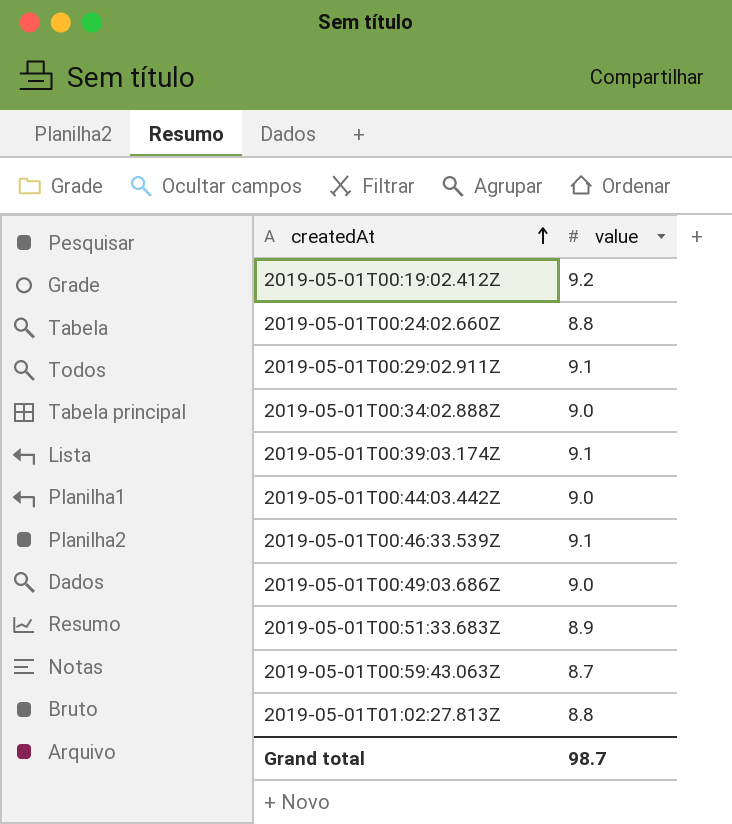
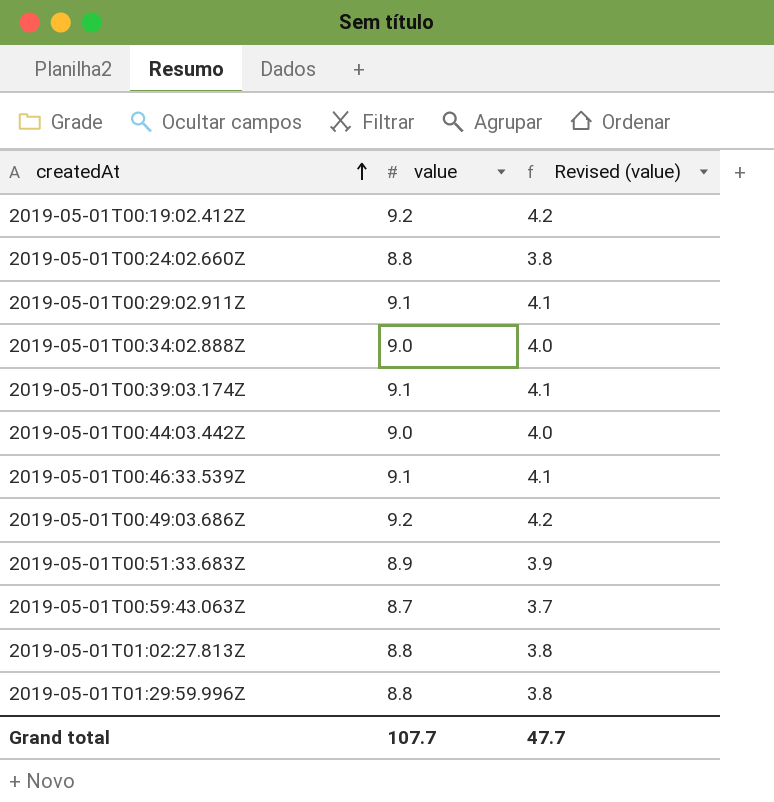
column Revised (value) | formula: none -> [value] - 5
2019-05-01T00:49:03.686Z | value: 9.0 -> 9.2
row 2019-05-01T01:29:59.996Z: none -> 8.8 | 3.8
Grand total | value: 98.7 -> 107.7

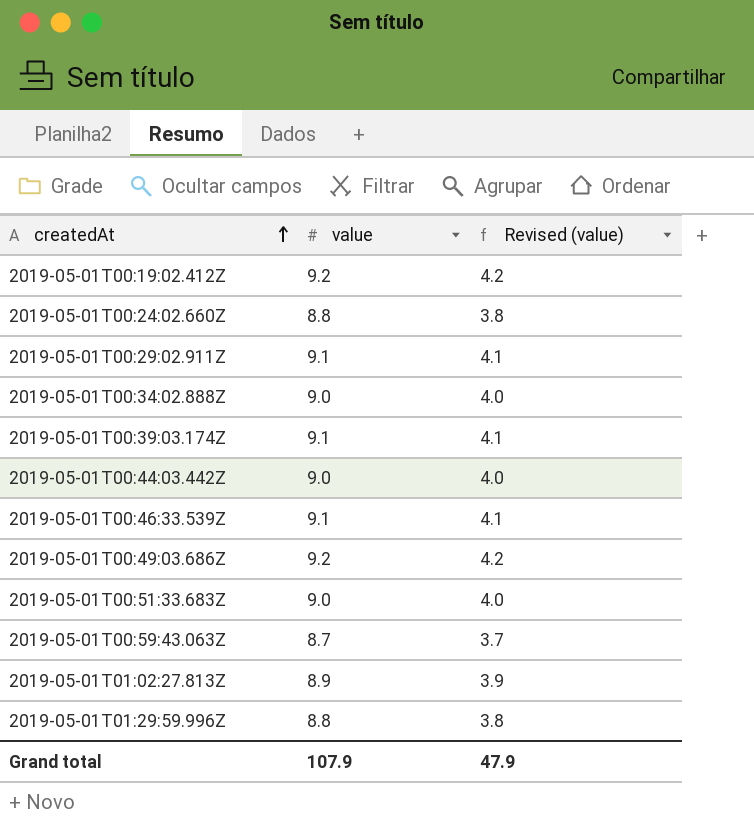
2019-05-01T00:51:33.683Z | value: 8.9 -> 9.0
2019-05-01T00:51:33.683Z | Revised (value): 3.9 -> 4.0
2019-05-01T01:02:27.813Z | value: 8.8 -> 8.9
2019-05-01T01:02:27.813Z | Revised (value): 3.8 -> 3.9
Grand total | value: 107.7 -> 107.9
Grand total | Revised (value): 47.7 -> 47.9

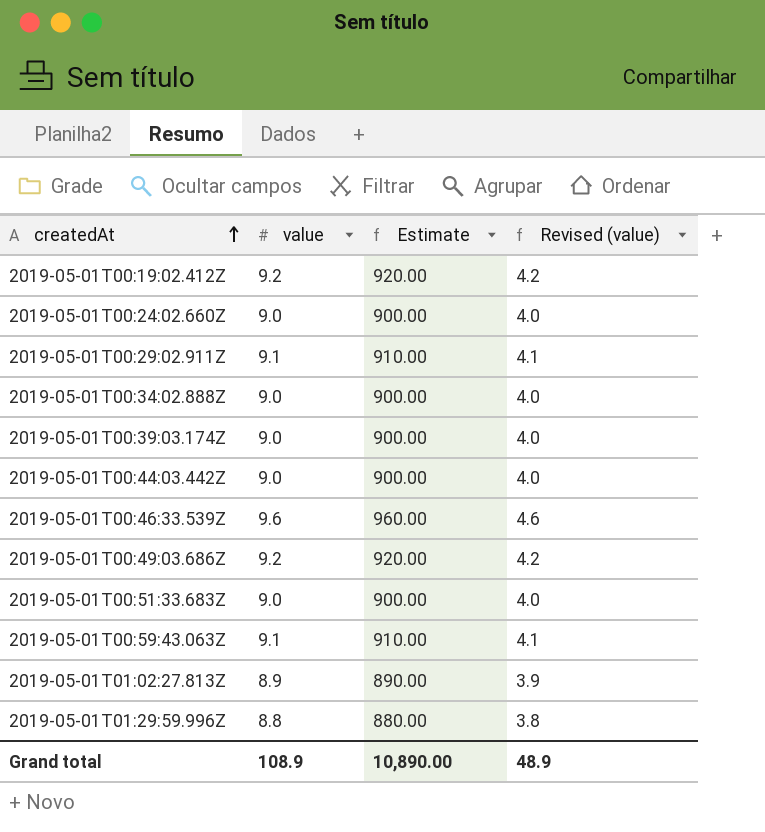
column Estimate | formula: none -> [value] * 100
2019-05-01T00:24:02.660Z | value: 8.8 -> 9.0
2019-05-01T00:24:02.660Z | Revised (value): 3.8 -> 4.0
2019-05-01T00:39:03.174Z | value: 9.1 -> 9.0
2019-05-01T00:39:03.174Z | Revised (value): 4.1 -> 4.0
2019-05-01T00:46:33.539Z | value: 9.1 -> 9.6
2019-05-01T00:46:33.539Z | Revised (value): 4.1 -> 4.6
2019-05-01T00:59:43.063Z | value: 8.7 -> 9.1
2019-05-01T00:59:43.063Z | Revised (value): 3.7 -> 4.1
Grand total | value: 107.9 -> 108.9
Grand total | Revised (value): 47.9 -> 48.9

